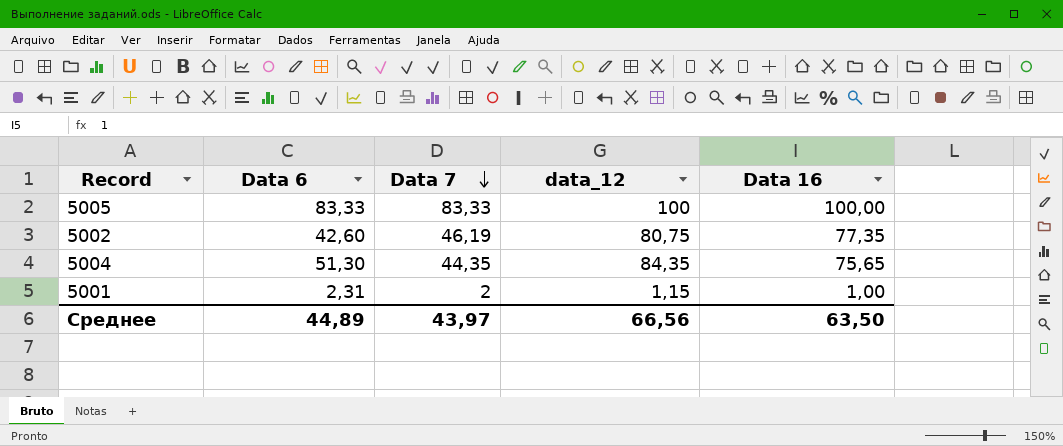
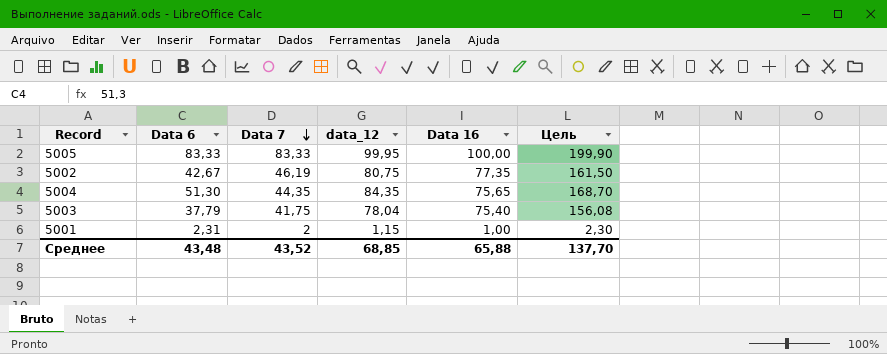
column Цель | formula: none -> [data_12] * 2
5005 | data_12: 100 -> 99,95
5002 | Data 6: 42,60 -> 42,67
row 5003: none -> 37,79 | 41,75 | 78,04 | 75,40 | 156,08
Среднее | Data 6: 44,89 -> 43,48
Среднее | Data 7: 43,97 -> 43,52
Среднее | data_12: 66,56 -> 68,85
Среднее | Data 16: 63,50 -> 65,88

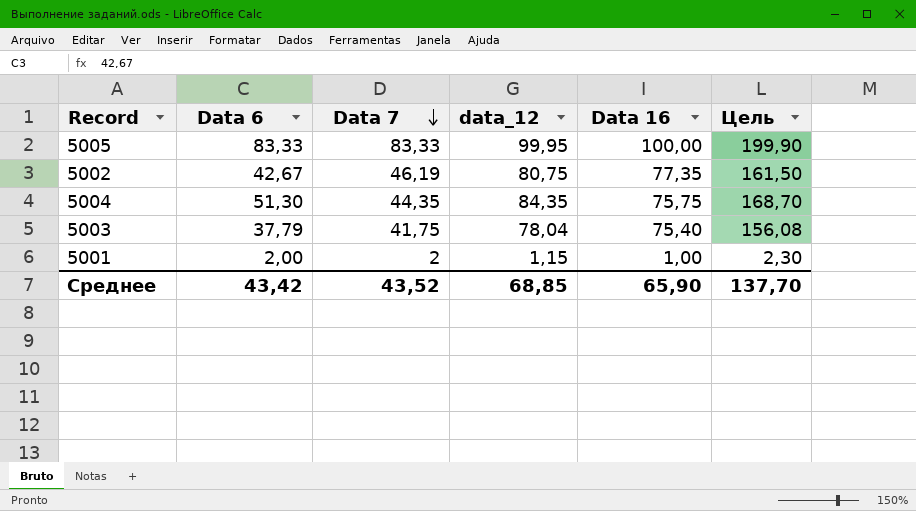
5004 | Data 16: 75,65 -> 75,75
5001 | Data 6: 2,31 -> 2,00
Среднее | Data 6: 43,48 -> 43,42
Среднее | Data 16: 65,88 -> 65,90

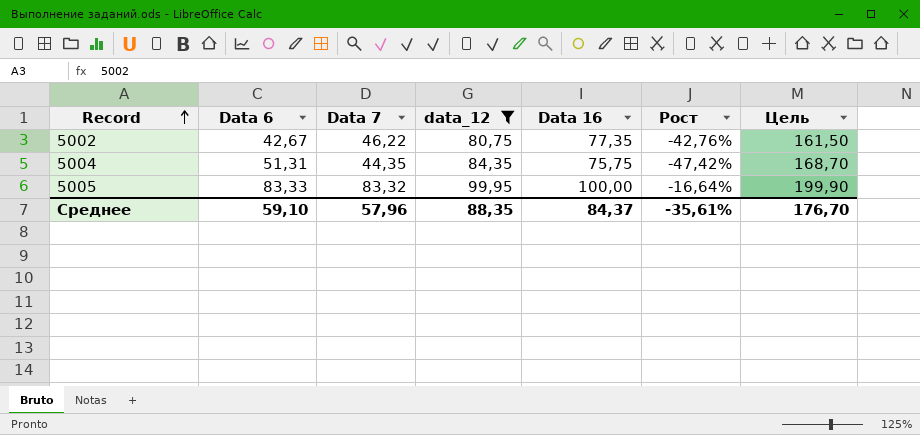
filter: none -> data_12 >= 80,75
row order: Data 7 descending -> Record ascending
column Рост | formula: none -> ([Data 7] - [data_12]) / [data_12]
5002 | Data 7: 46,19 -> 46,22
5004 | Data 6: 51,30 -> 51,31
5005 | Data 7: 83,33 -> 83,32
Среднее | Data 6: 43,42 -> 59,10
Среднее | Data 7: 43,52 -> 57,96
Среднее | data_12: 68,85 -> 88,35
Среднее | Data 16: 65,90 -> 84,37
Среднее | Цель: 137,70 -> 176,70

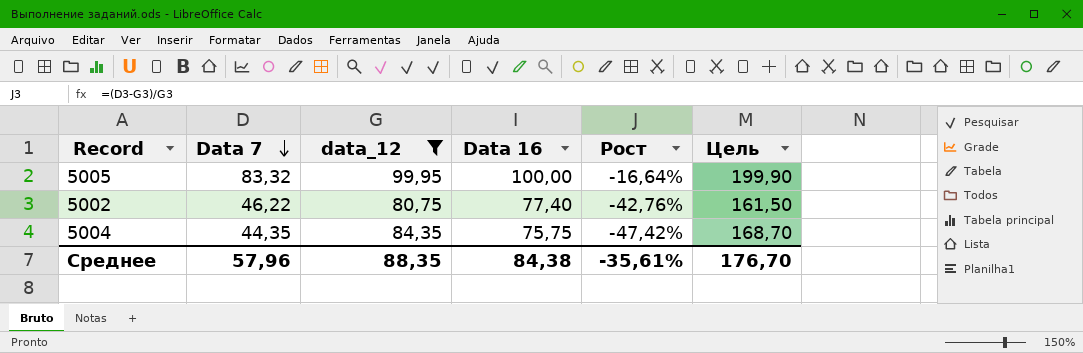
row order: Record ascending -> Data 7 descending
column Data 6 | position: 2 -> none
5002 | Data 16: 77,35 -> 77,40
Среднее | Data 16: 84,37 -> 84,38

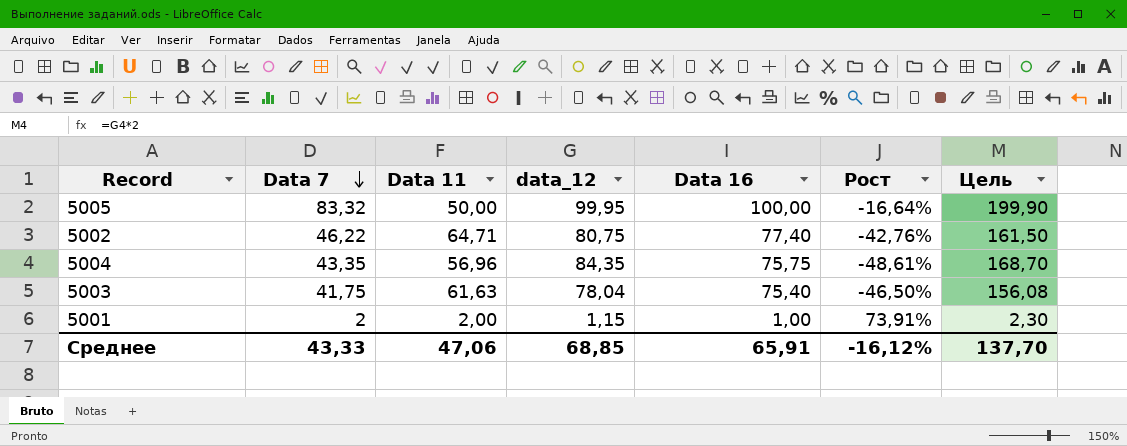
filter: data_12 >= 80,75 -> none
column Data 11 | position: none -> 3
5004 | Data 7: 44,35 -> 43,35
5004 | Рост: -47,42% -> -48,61%
Среднее | Data 7: 57,96 -> 43,33
Среднее | data_12: 88,35 -> 68,85
Среднее | Data 16: 84,38 -> 65,91
Среднее | Рост: -35,61% -> -16,12%
Среднее | Цель: 176,70 -> 137,70

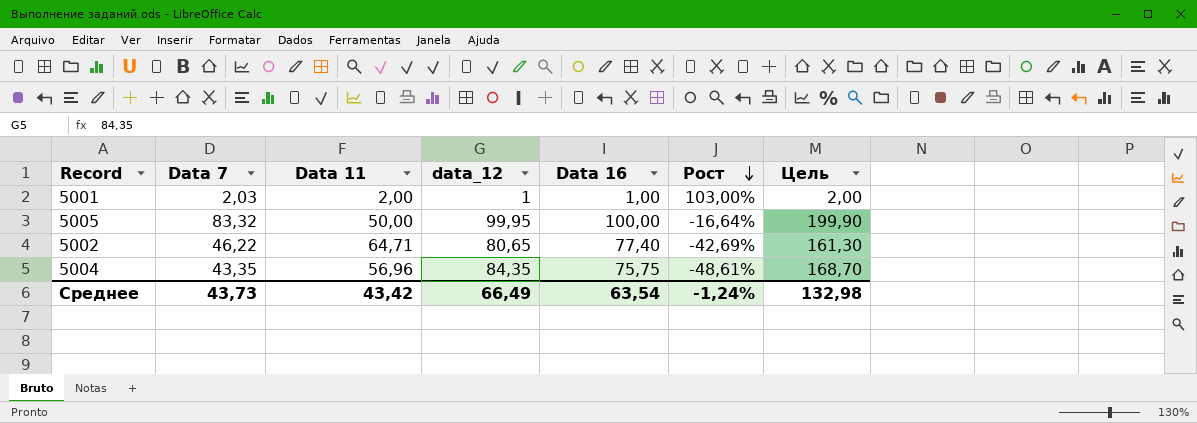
row order: Data 7 descending -> Рост descending
row 5003: 41,75 | 61,63 | 78,04 | 75,40 | -46,50% | 156,08 -> none
5001 | Data 7: 2 -> 2,03
5001 | data_12: 1,15 -> 1
5001 | Рост: 73,91% -> 103,00%
5001 | Цель: 2,30 -> 2,00
5002 | data_12: 80,75 -> 80,65
5002 | Рост: -42,76% -> -42,69%
5002 | Цель: 161,50 -> 161,30
Среднее | Data 7: 43,33 -> 43,73
Среднее | Data 11: 47,06 -> 43,42
Среднее | data_12: 68,85 -> 66,49
Среднее | Data 16: 65,91 -> 63,54
Среднее | Рост: -16,12% -> -1,24%
Среднее | Цель: 137,70 -> 132,98

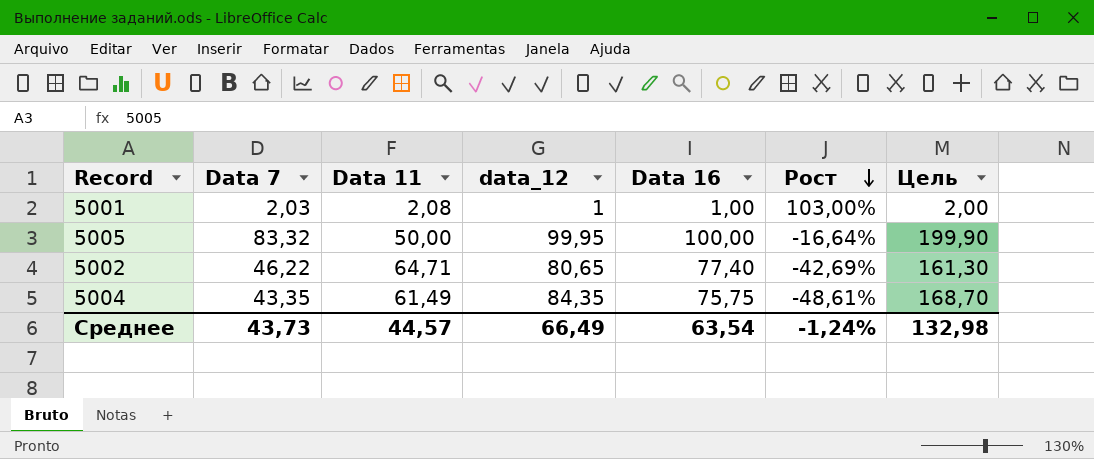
5001 | Data 11: 2,00 -> 2,08
5004 | Data 11: 56,96 -> 61,49
Среднее | Data 11: 43,42 -> 44,57

